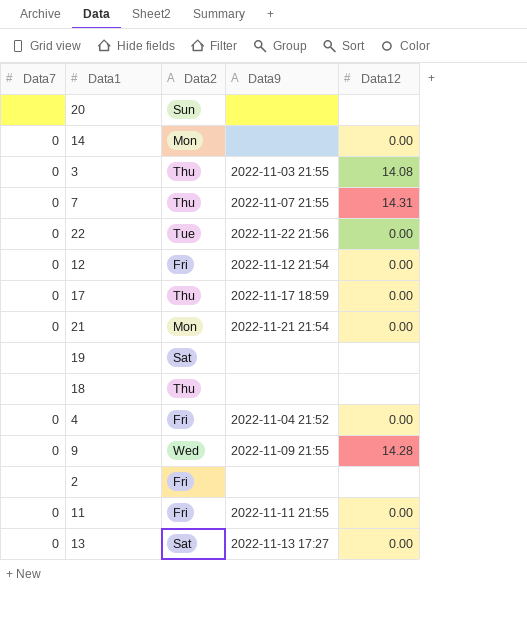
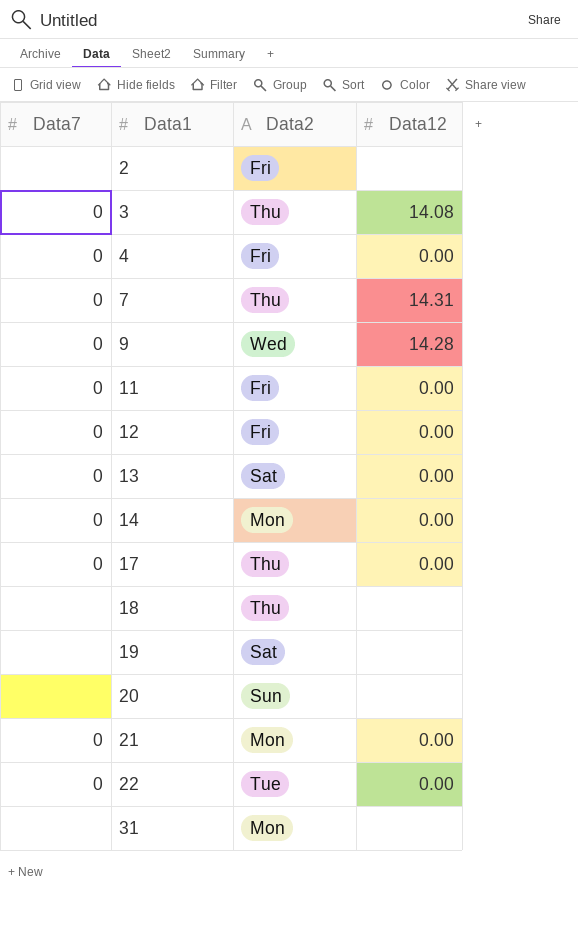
row order: none -> Data1 ascending
column Data9 | position: 4 -> none
row 31: none -> none | Mon | none

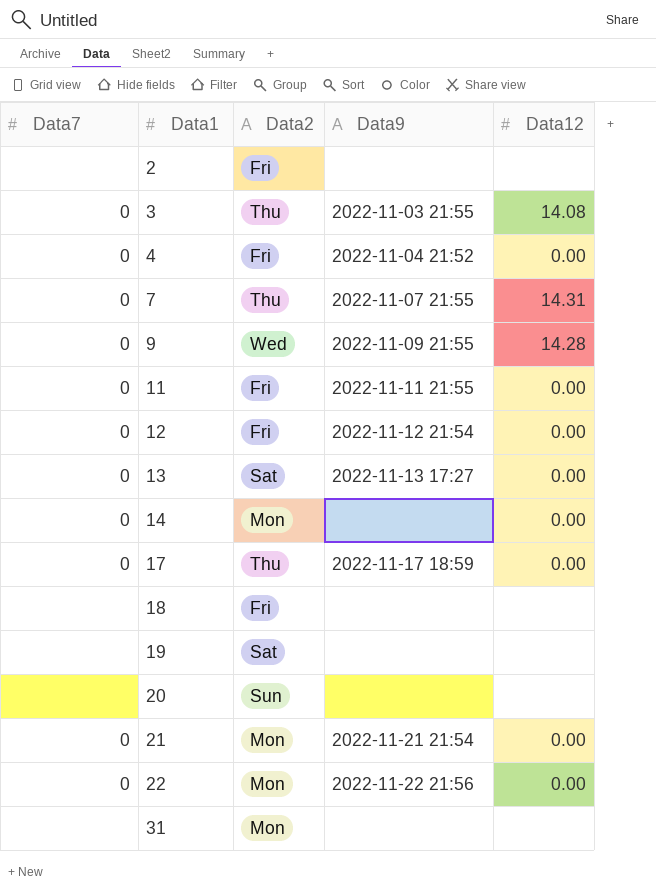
column Data9 | position: none -> 4
18 | Data2: Thu -> Fri
22 | Data2: Tue -> Mon

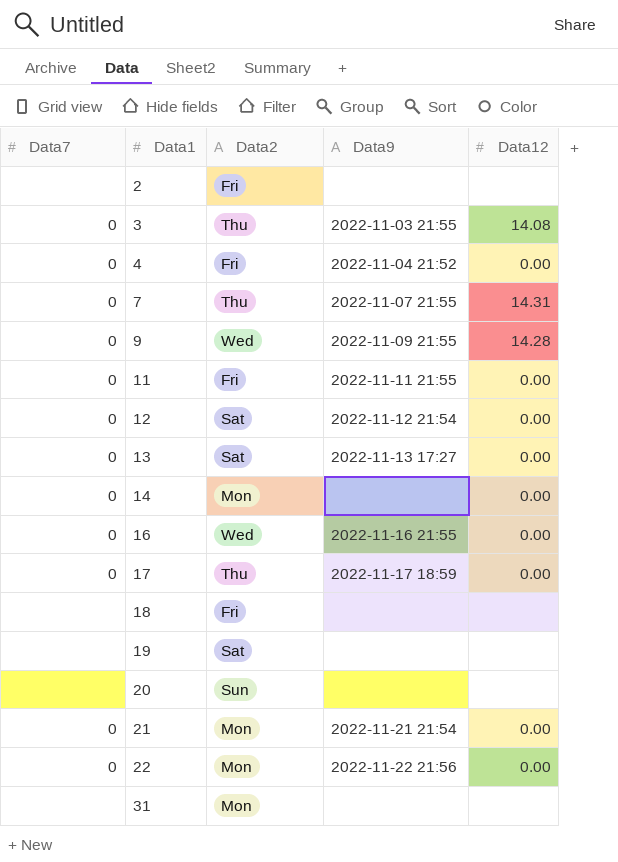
12 | Data2: Fri -> Sat
row 16: none -> 0 | Wed | 2022-11-16 21:55 | 0.00

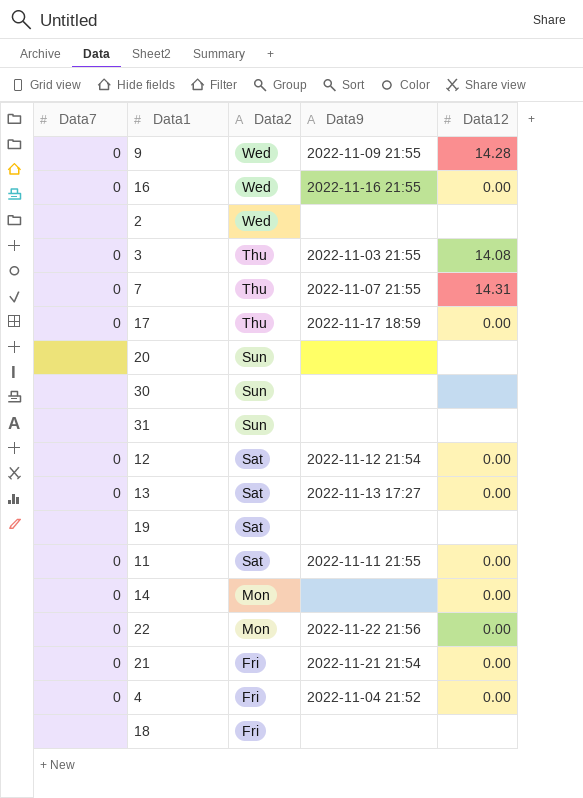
row order: Data1 ascending -> Data2 descending
2 | Data2: Fri -> Wed
row 30: none -> none | Sun | none | none
31 | Data2: Mon -> Sun
11 | Data2: Fri -> Sat
21 | Data2: Mon -> Fri

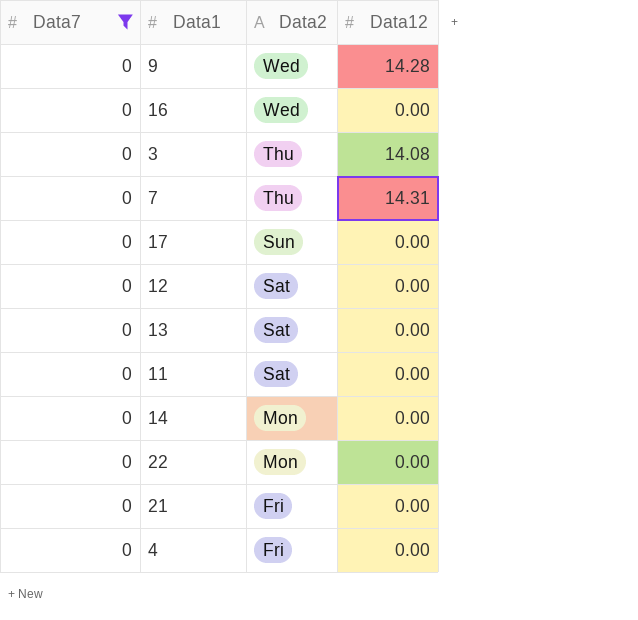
filter: none -> Data7 = 0
column Data9 | position: 4 -> none
17 | Data2: Thu -> Sun

